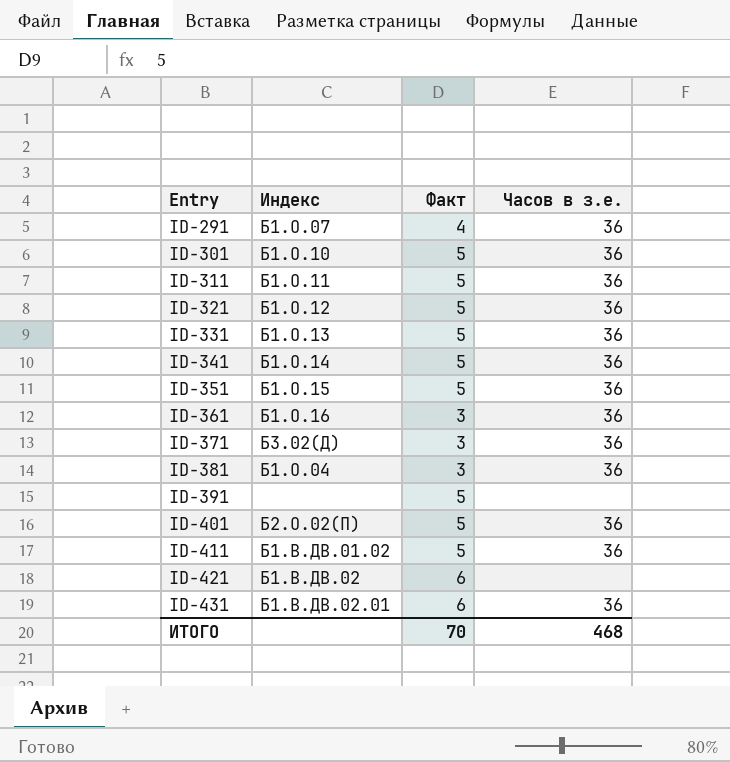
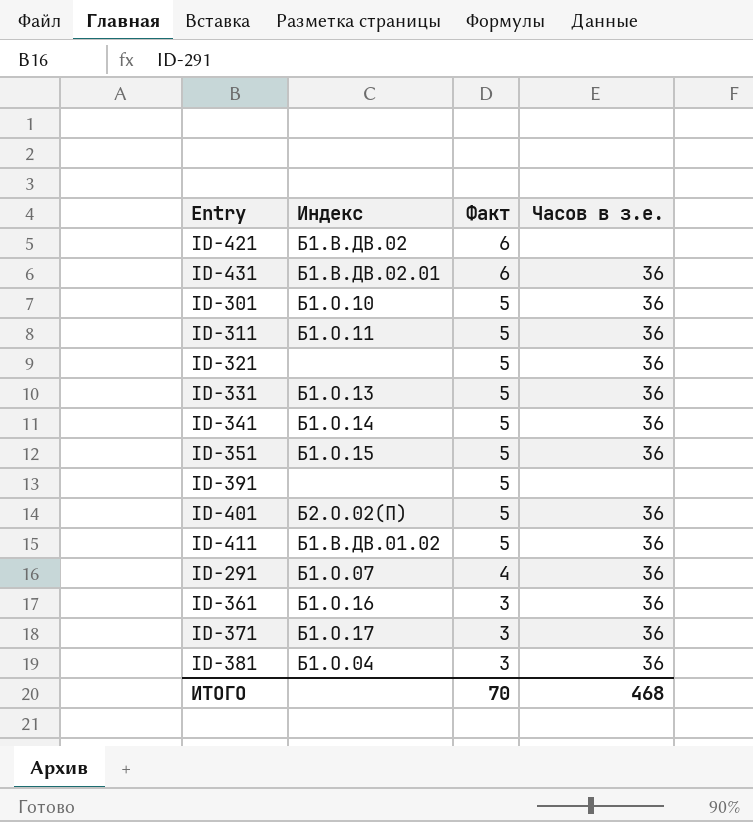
row order: Entry ascending -> Факт descending
ID-321 | Индекс: Б1.О.12 -> none
ID-371 | Индекс: Б3.02(Д) -> Б1.О.17

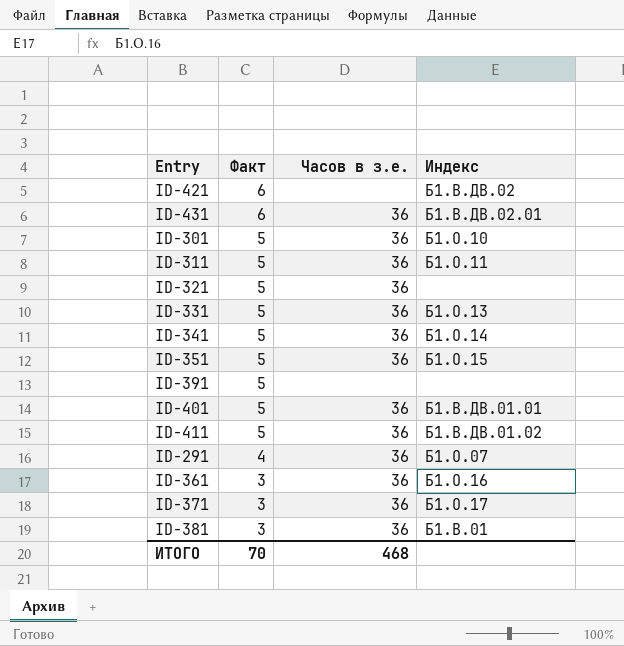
column Индекс | position: 2 -> 4
ID-401 | Индекс: Б2.О.02(П) -> Б1.В.ДВ.01.01
ID-381 | Индекс: Б1.О.04 -> Б1.В.01

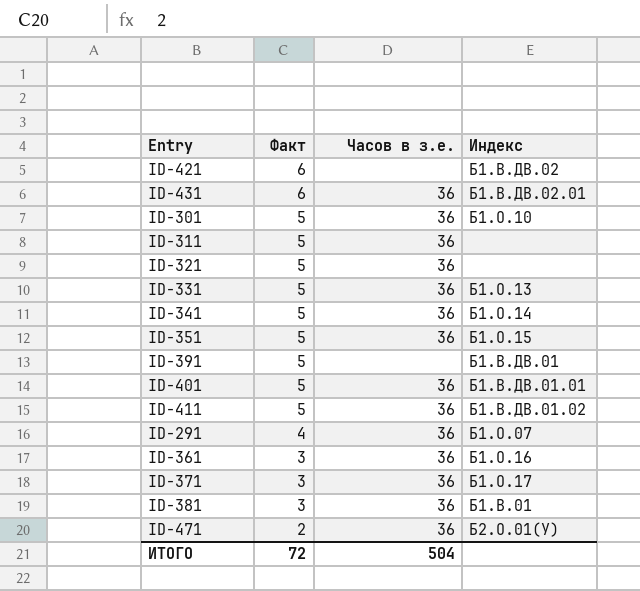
ID-311 | Индекс: Б1.О.11 -> none
ID-391 | Индекс: none -> Б1.В.ДВ.01
row ID-471: none -> 2 | 36 | Б2.О.01(У)
ИТОГО | Факт: 70 -> 72
ИТОГО | Часов в з.е.: 468 -> 504

